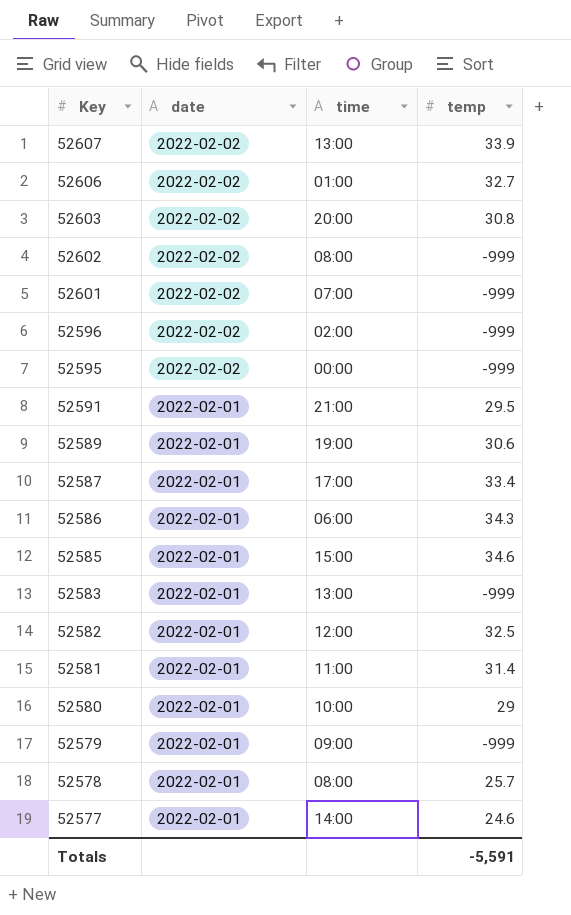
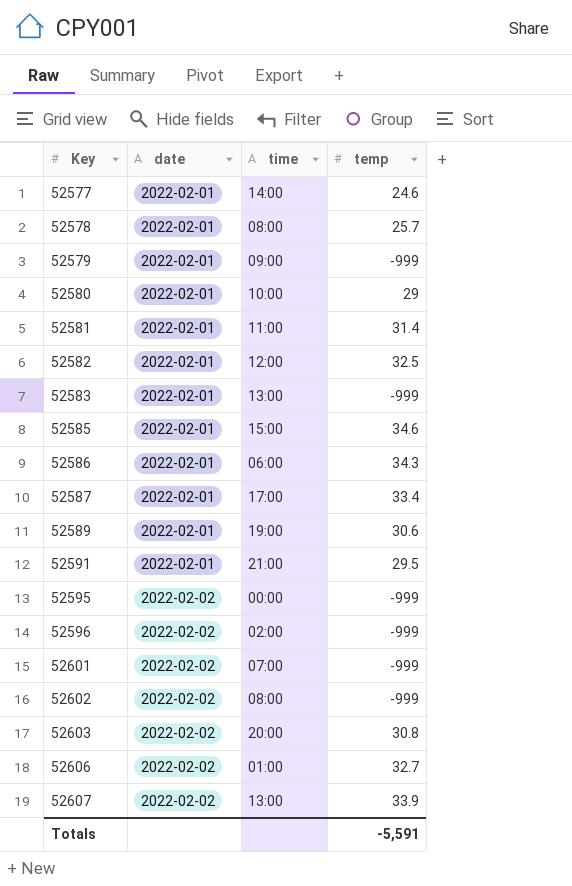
row order: Key descending -> Key ascending

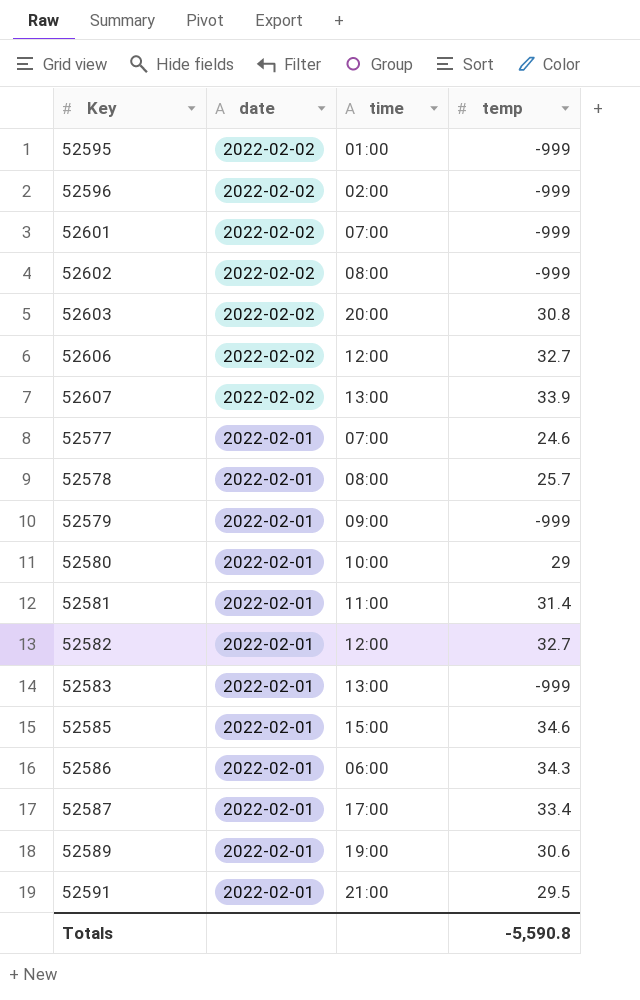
row order: Key ascending -> date descending
52595 | time: 00:00 -> 01:00
52606 | time: 01:00 -> 12:00
52577 | time: 14:00 -> 07:00
52582 | temp: 32.5 -> 32.7
Totals | temp: -5,591 -> -5,590.8

